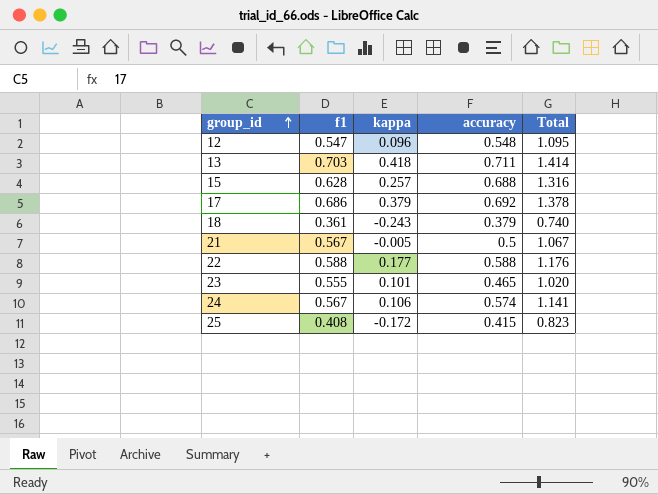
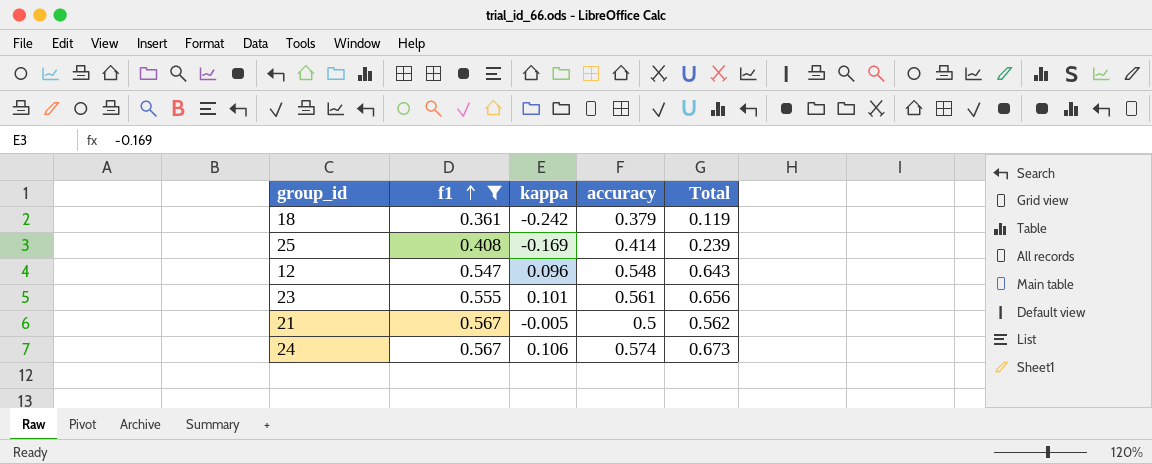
filter: none -> f1 <= 0.567
row order: group_id ascending -> f1 ascending
column Total | formula: [f1] + [accuracy] -> [f1] + [kappa]
18 | kappa: -0.243 -> -0.242
25 | kappa: -0.172 -> -0.169
25 | accuracy: 0.415 -> 0.414
23 | accuracy: 0.465 -> 0.561

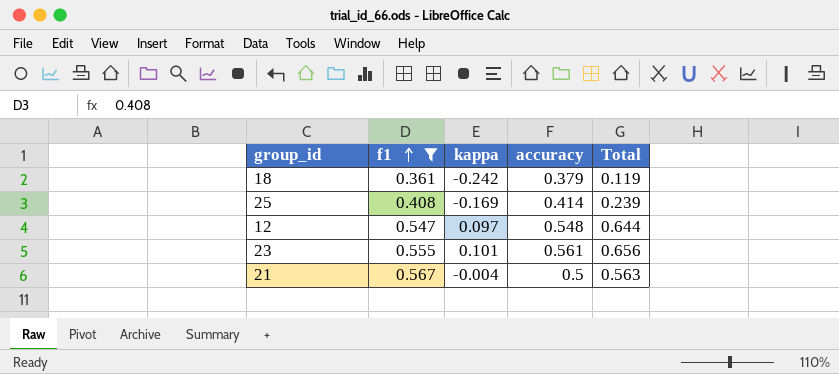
row 24: 0.567 | 0.106 | 0.574 | 0.673 -> none
12 | kappa: 0.096 -> 0.097
12 | Total: 0.643 -> 0.644
21 | kappa: -0.005 -> -0.004
21 | Total: 0.562 -> 0.563

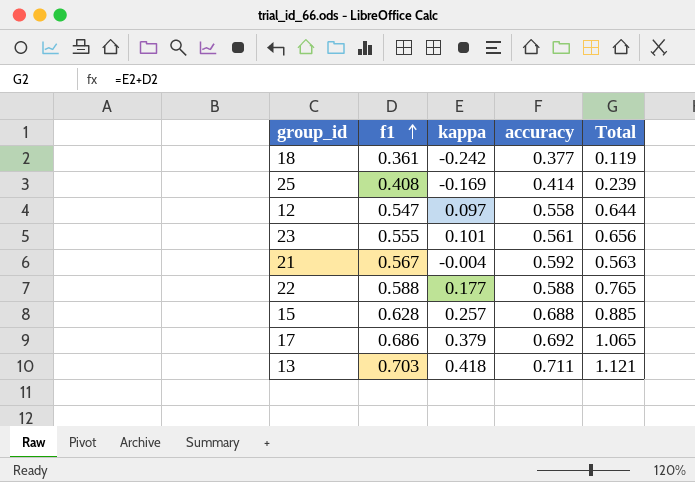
filter: f1 <= 0.567 -> none
18 | accuracy: 0.379 -> 0.377
12 | accuracy: 0.548 -> 0.558
21 | accuracy: 0.5 -> 0.592

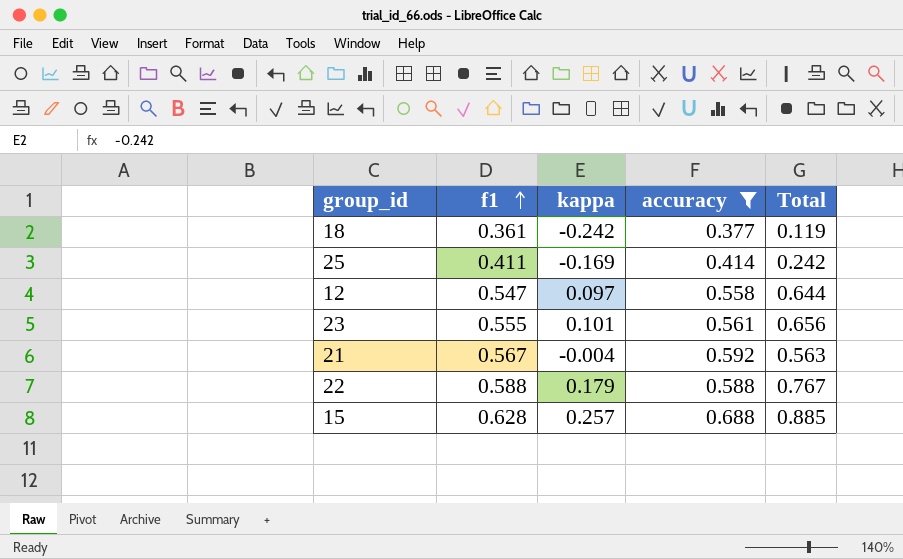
filter: none -> accuracy <= 0.688
25 | f1: 0.408 -> 0.411
25 | Total: 0.239 -> 0.242
22 | kappa: 0.177 -> 0.179
22 | Total: 0.765 -> 0.767

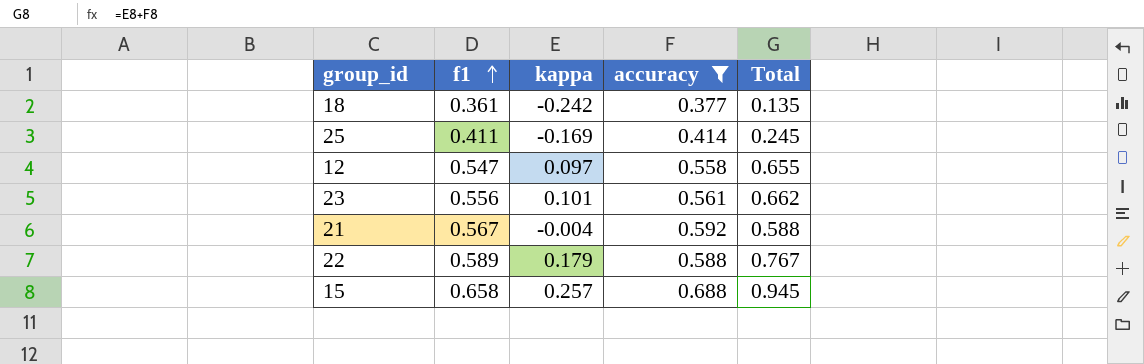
column Total | formula: [f1] + [kappa] -> [kappa] + [accuracy]
23 | f1: 0.555 -> 0.556
22 | f1: 0.588 -> 0.589
15 | f1: 0.628 -> 0.658

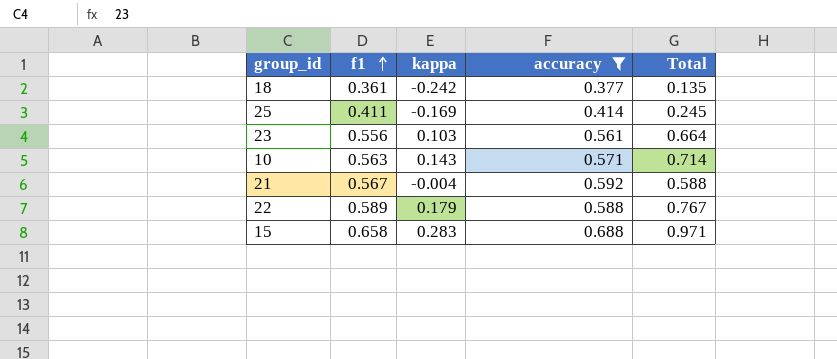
row 12: 0.547 | 0.097 | 0.558 | 0.655 -> none
23 | kappa: 0.101 -> 0.103
23 | Total: 0.662 -> 0.664
row 10: none -> 0.563 | 0.143 | 0.571 | 0.714
15 | kappa: 0.257 -> 0.283
15 | Total: 0.945 -> 0.971

